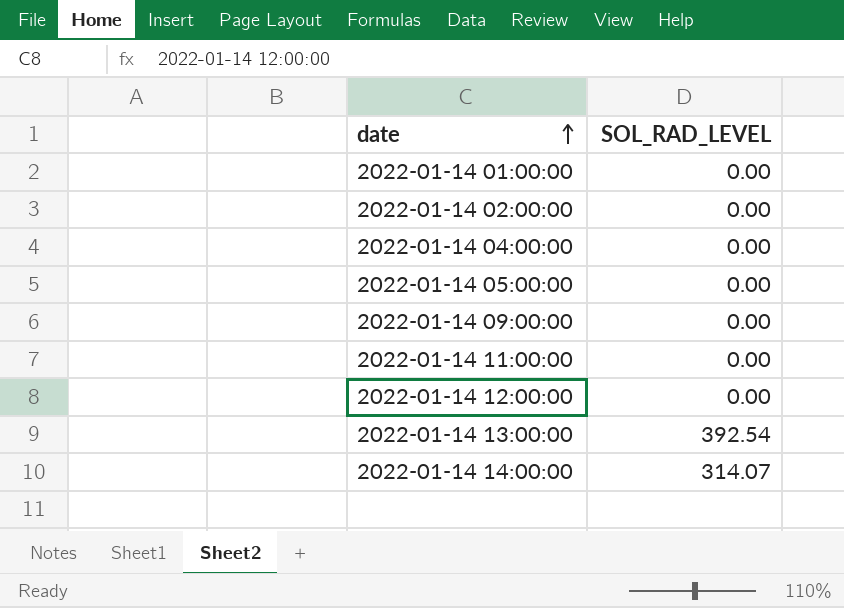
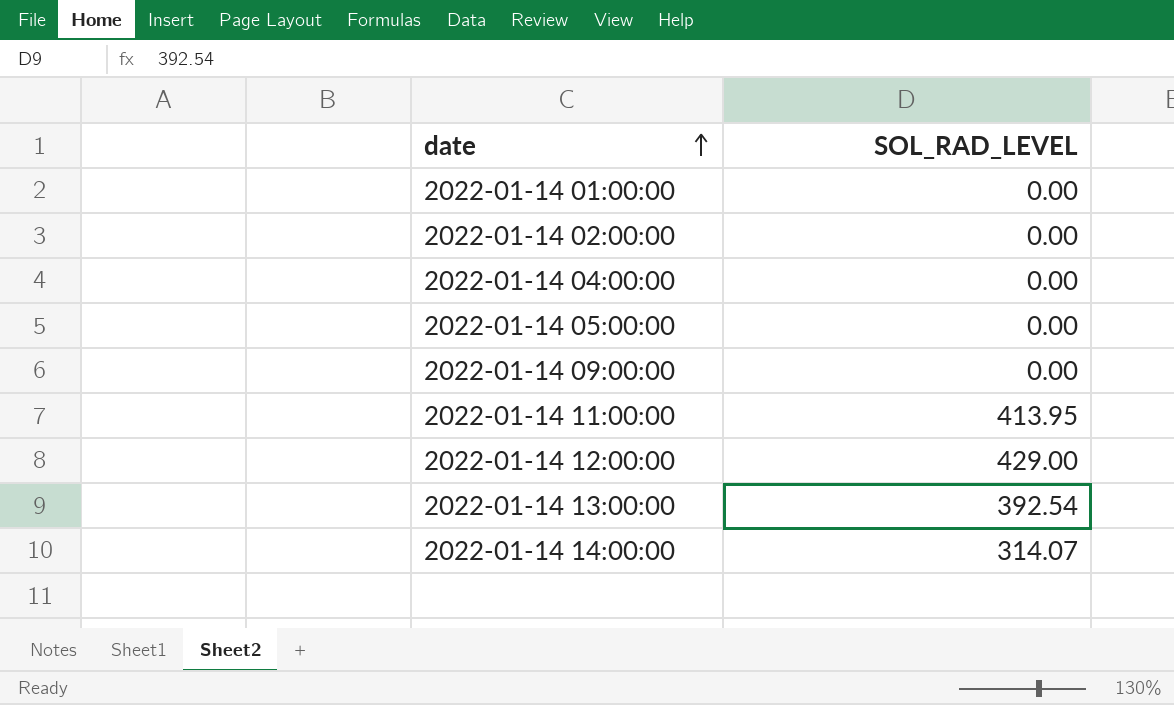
2022-01-14 11:00:00 | SOL_RAD_LEVEL: 0.00 -> 413.95
2022-01-14 12:00:00 | SOL_RAD_LEVEL: 0.00 -> 429.00

